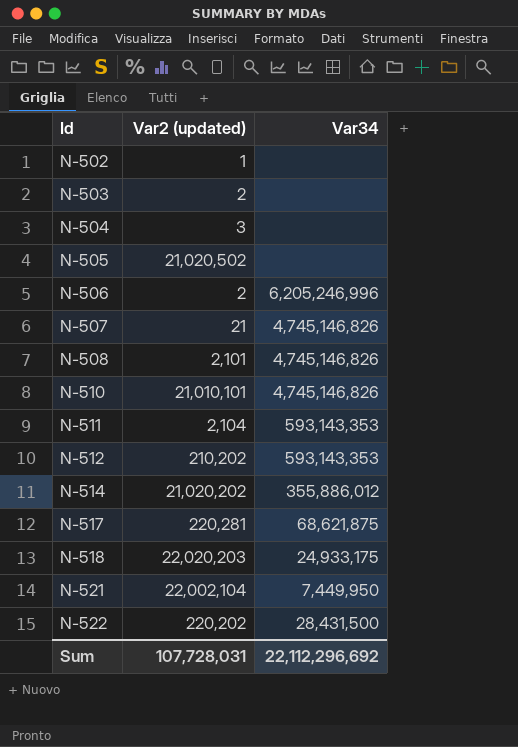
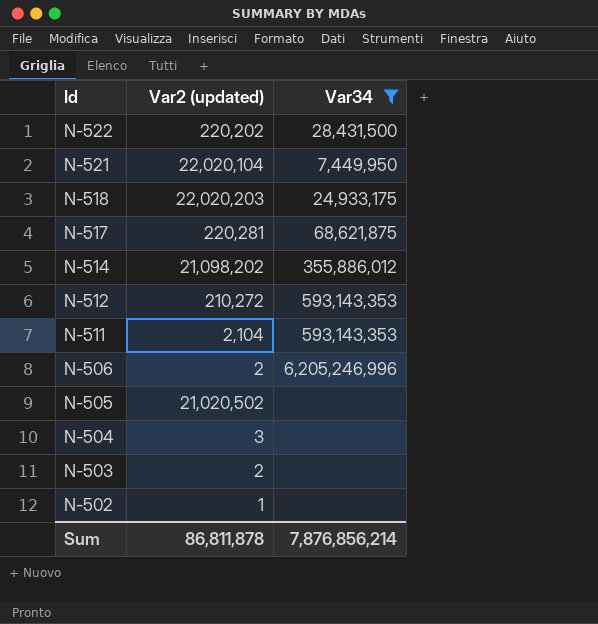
filter: none -> Var34 != 4,745,146,826
row order: Id ascending -> Id descending
N-521 | Var2 (updated): 22,002,104 -> 22,020,104
N-514 | Var2 (updated): 21,020,202 -> 21,098,202
N-512 | Var2 (updated): 210,202 -> 210,272
Sum | Var2 (updated): 107,728,031 -> 86,811,878
Sum | Var34: 22,112,296,692 -> 7,876,856,214

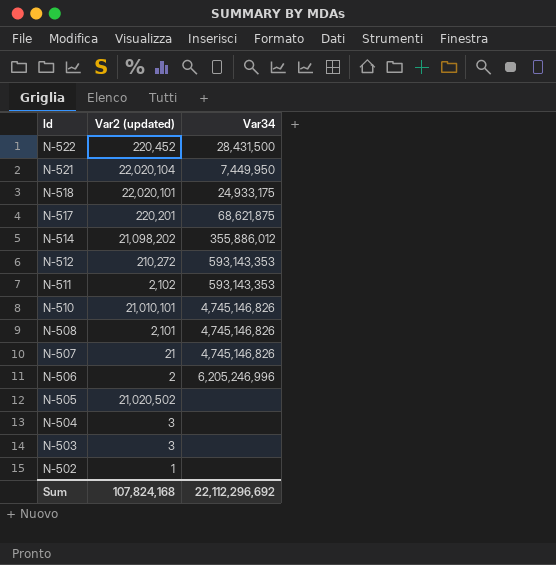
filter: Var34 != 4,745,146,826 -> none
N-522 | Var2 (updated): 220,202 -> 220,452
N-518 | Var2 (updated): 22,020,203 -> 22,020,101
N-517 | Var2 (updated): 220,281 -> 220,201
N-511 | Var2 (updated): 2,104 -> 2,102
N-503 | Var2 (updated): 2 -> 3
Sum | Var2 (updated): 86,811,878 -> 107,824,168
Sum | Var34: 7,876,856,214 -> 22,112,296,692

